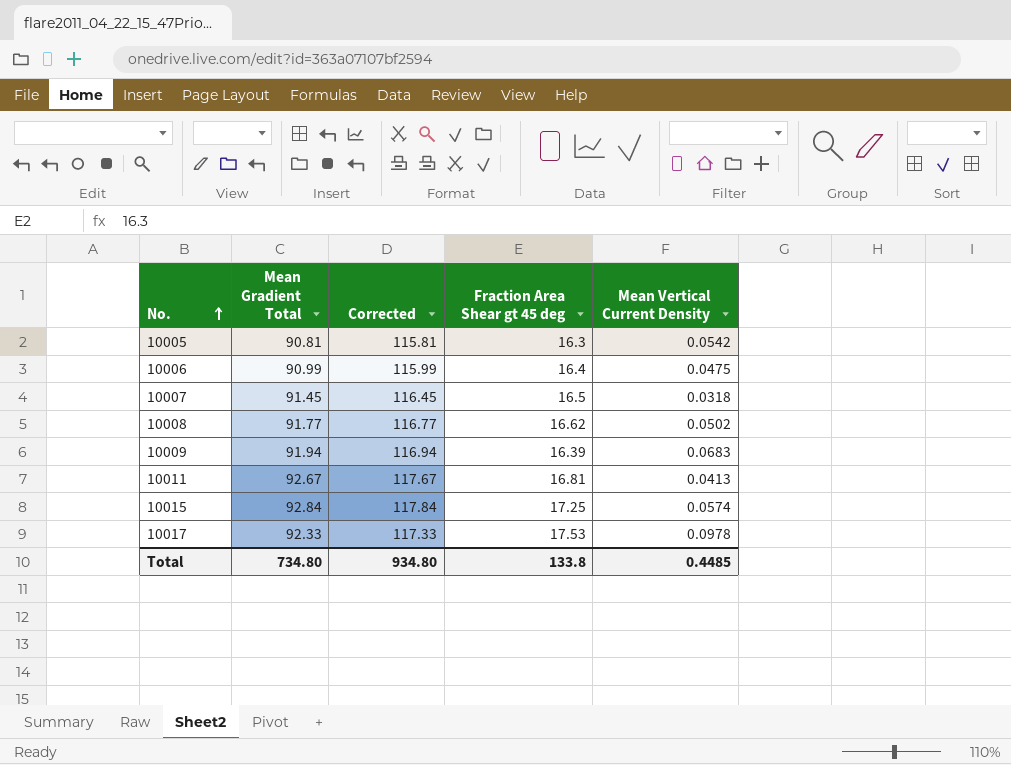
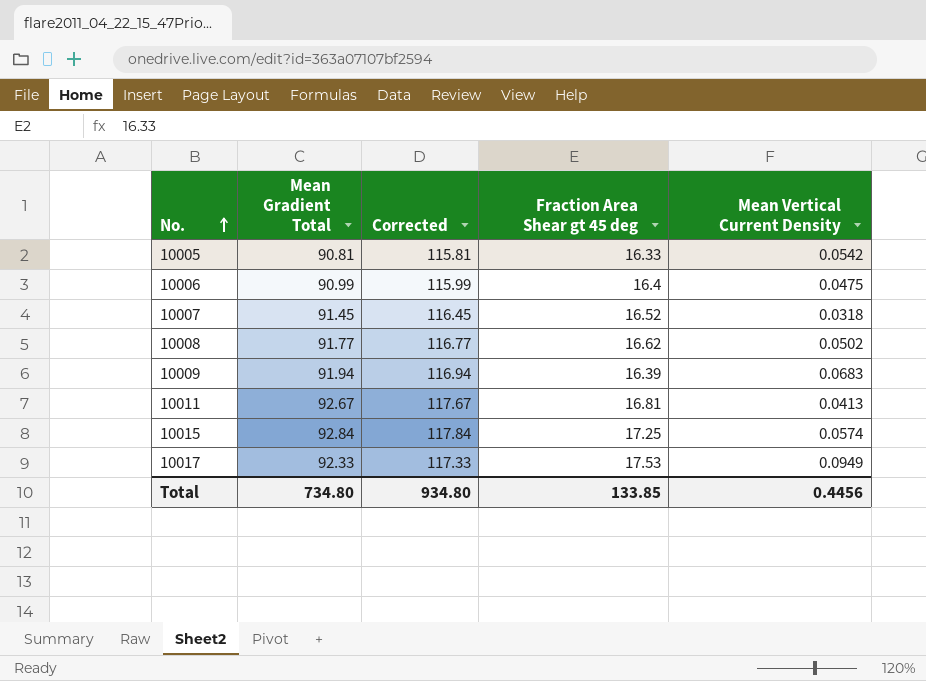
10005 | Fraction Area Shear gt 45 deg: 16.3 -> 16.33
10007 | Fraction Area Shear gt 45 deg: 16.5 -> 16.52
10017 | Mean Vertical Current Density: 0.0978 -> 0.0949
Total | Fraction Area Shear gt 45 deg: 133.8 -> 133.85
Total | Mean Vertical Current Density: 0.4485 -> 0.4456

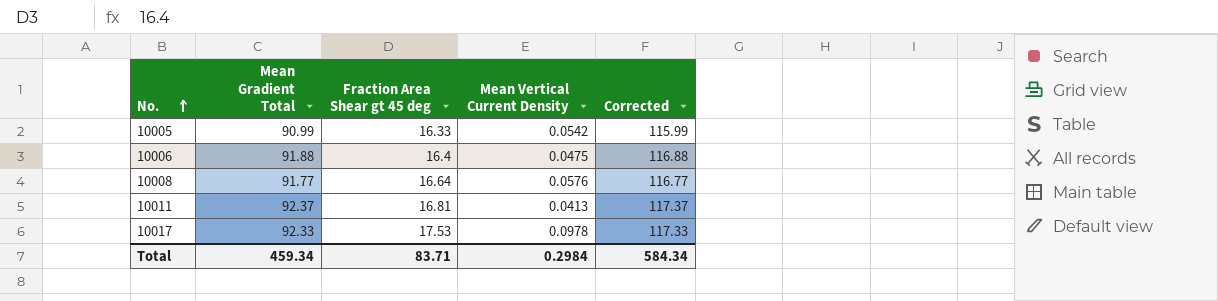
column Corrected | position: 3 -> 5
row 10007: 91.45 | 116.45 | 16.52 | 0.0318 -> none
row 10009: 91.94 | 116.94 | 16.39 | 0.0683 -> none
row 10015: 92.84 | 117.84 | 17.25 | 0.0574 -> none
10005 | Mean Gradient Total: 90.81 -> 90.99
10005 | Corrected: 115.81 -> 115.99
10006 | Mean Gradient Total: 90.99 -> 91.88
10006 | Corrected: 115.99 -> 116.88
10008 | Fraction Area Shear gt 45 deg: 16.62 -> 16.64
10008 | Mean Vertical Current Density: 0.0502 -> 0.0576
10011 | Mean Gradient Total: 92.67 -> 92.37
10011 | Corrected: 117.67 -> 117.37
10017 | Mean Vertical Current Density: 0.0949 -> 0.0978
Total | Mean Gradient Total: 734.80 -> 459.34
Total | Fraction Area Shear gt 45 deg: 133.85 -> 83.71
Total | Mean Vertical Current Density: 0.4456 -> 0.2984
Total | Corrected: 934.80 -> 584.34

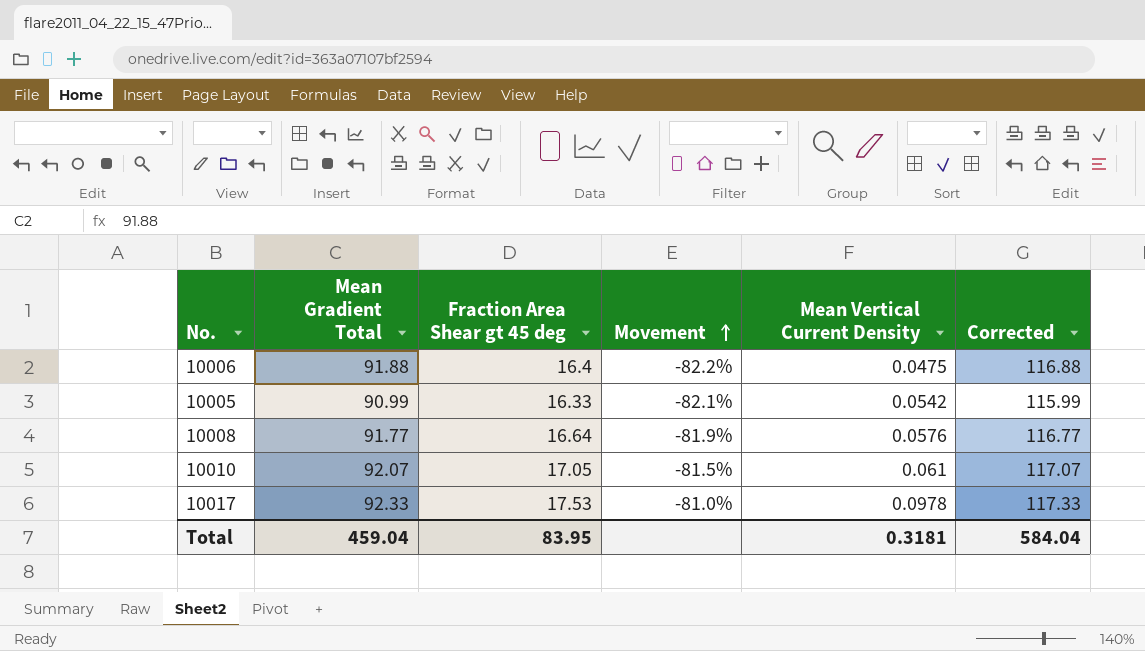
row order: No. ascending -> Movement ascending
column Movement | formula: none -> ([Fraction Area Shear gt 45 deg] - [Mean Gradient Total]) / [Mean Gradient Total]
row 10011: 92.37 | 16.81 | 0.0413 | 117.37 -> none
row 10010: none -> 92.07 | 17.05 | -81.5% | 0.061 | 117.07
Total | Mean Gradient Total: 459.34 -> 459.04
Total | Fraction Area Shear gt 45 deg: 83.71 -> 83.95
Total | Mean Vertical Current Density: 0.2984 -> 0.3181
Total | Corrected: 584.34 -> 584.04

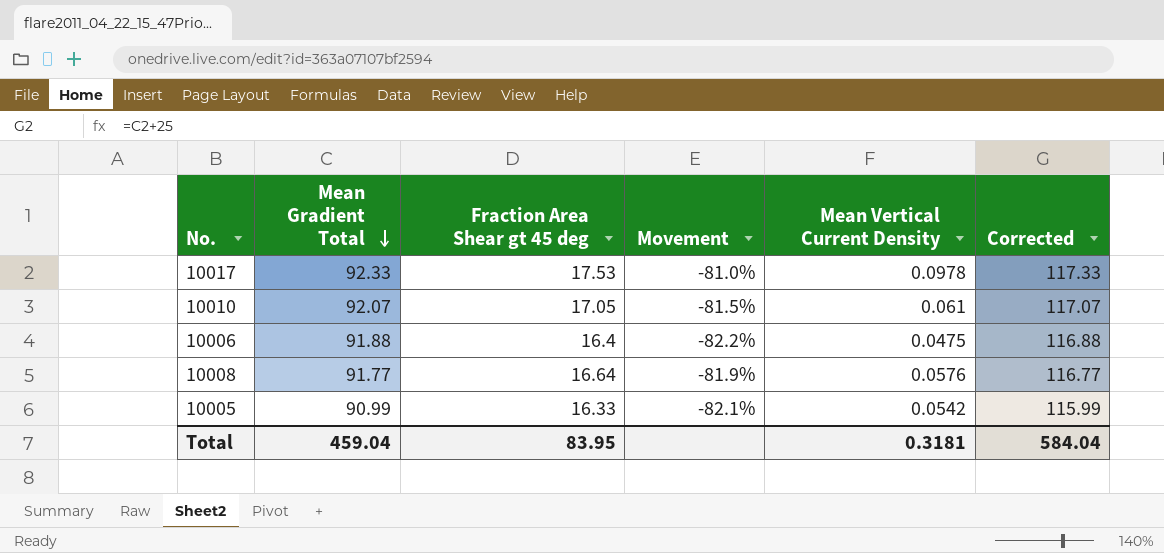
row order: Movement ascending -> Mean Gradient Total descending

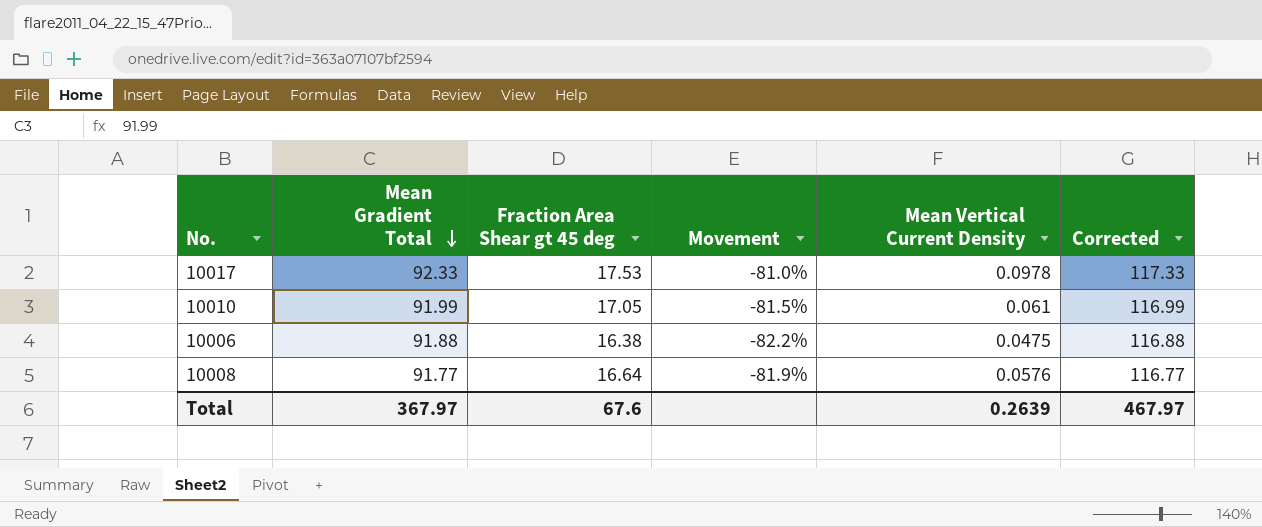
row 10005: 90.99 | 16.33 | -82.1% | 0.0542 | 115.99 -> none
10010 | Mean Gradient Total: 92.07 -> 91.99
10010 | Corrected: 117.07 -> 116.99
10006 | Fraction Area Shear gt 45 deg: 16.4 -> 16.38
Total | Mean Gradient Total: 459.04 -> 367.97
Total | Fraction Area Shear gt 45 deg: 83.95 -> 67.6
Total | Mean Vertical Current Density: 0.3181 -> 0.2639
Total | Corrected: 584.04 -> 467.97

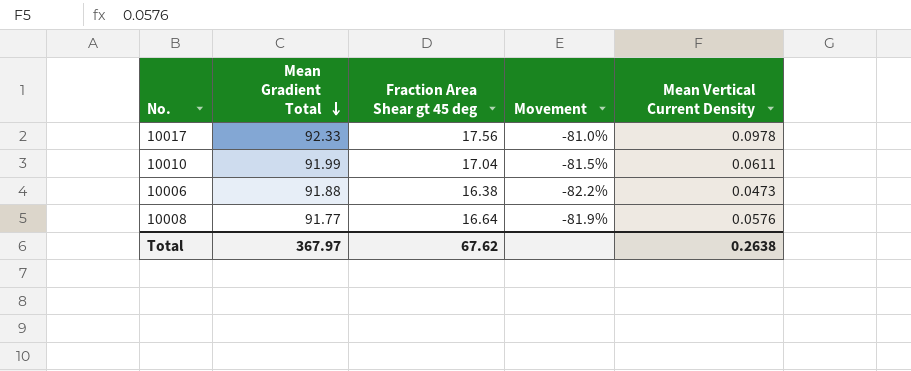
column Corrected | formula: [Mean Gradient Total] + 25 -> none
10017 | Fraction Area Shear gt 45 deg: 17.53 -> 17.56
10010 | Fraction Area Shear gt 45 deg: 17.05 -> 17.04
10010 | Mean Vertical Current Density: 0.061 -> 0.0611
10006 | Mean Vertical Current Density: 0.0475 -> 0.0473
Total | Fraction Area Shear gt 45 deg: 67.6 -> 67.62
Total | Mean Vertical Current Density: 0.2639 -> 0.2638

